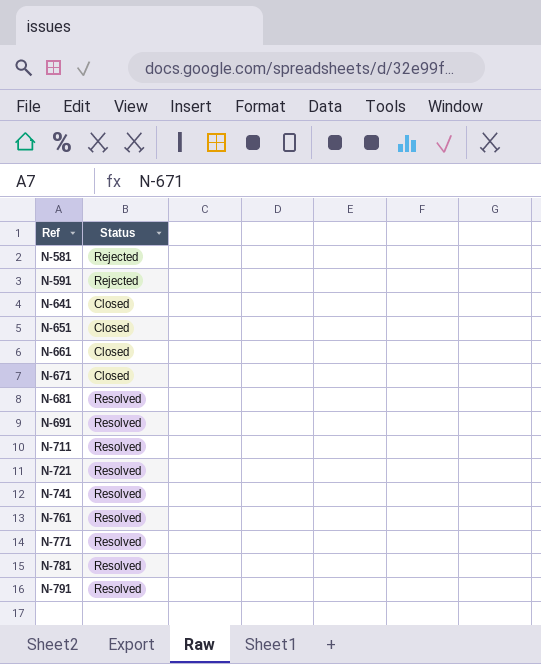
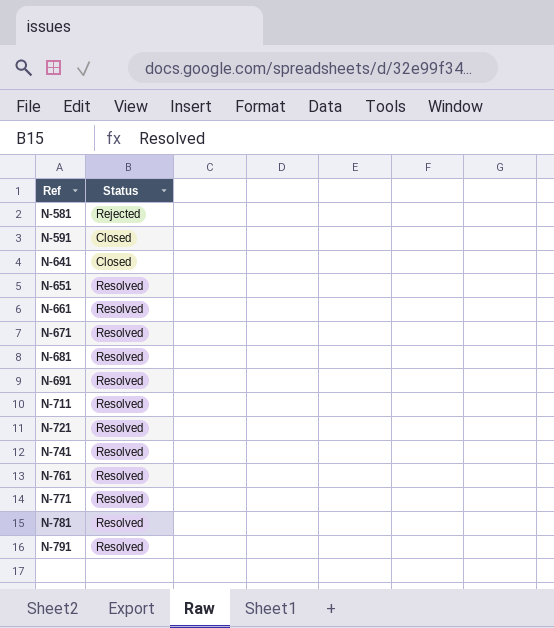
N-591 | Status: Rejected -> Closed
N-651 | Status: Closed -> Resolved
N-661 | Status: Closed -> Resolved
N-671 | Status: Closed -> Resolved

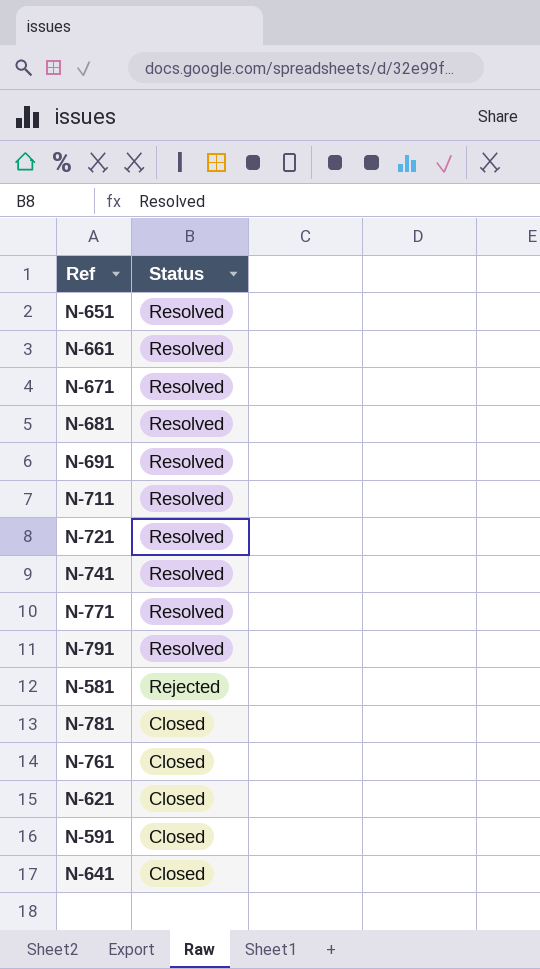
row order: Ref ascending -> Status descending
N-781 | Status: Resolved -> Closed
N-761 | Status: Resolved -> Closed
row N-621: none -> Closed

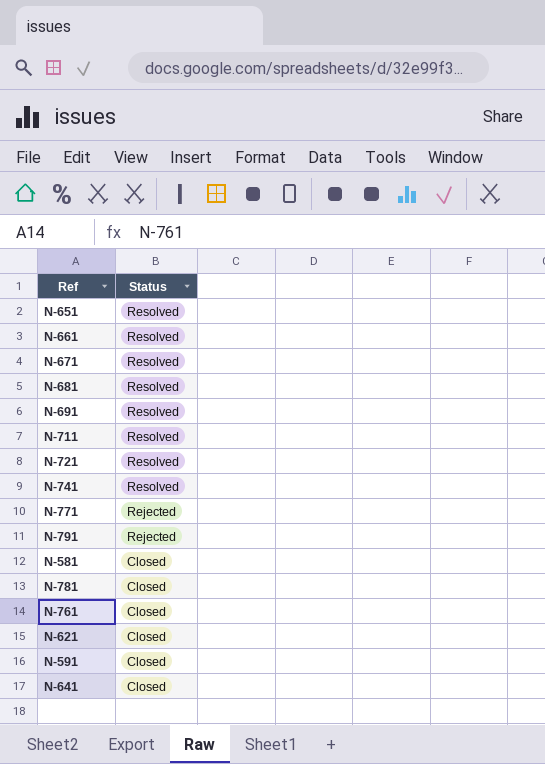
N-771 | Status: Resolved -> Rejected
N-791 | Status: Resolved -> Rejected
N-581 | Status: Rejected -> Closed

